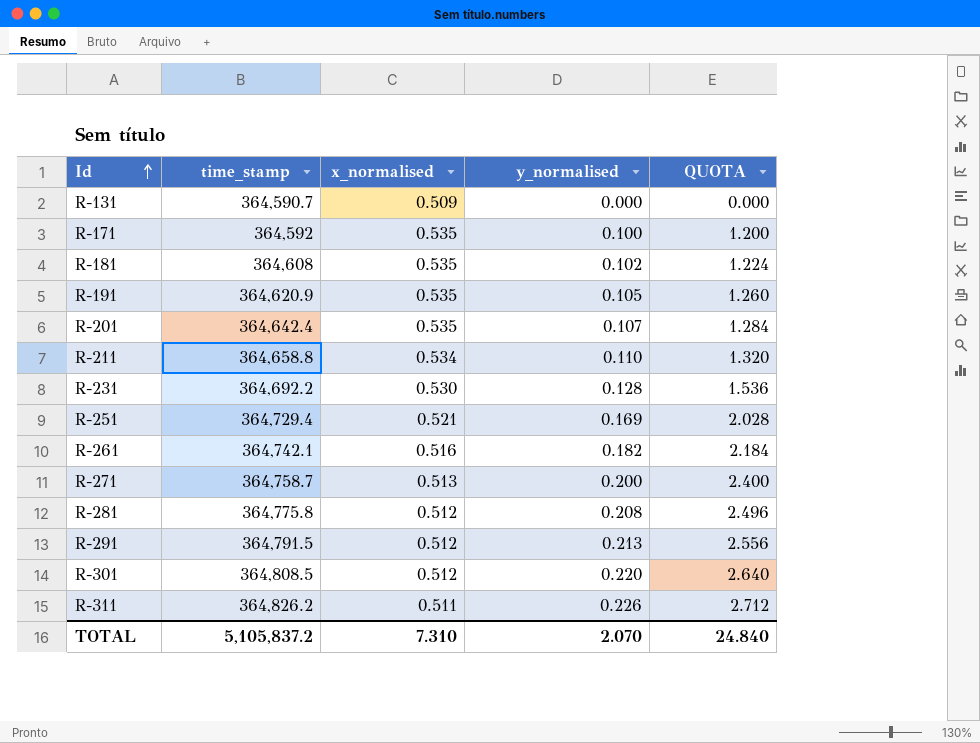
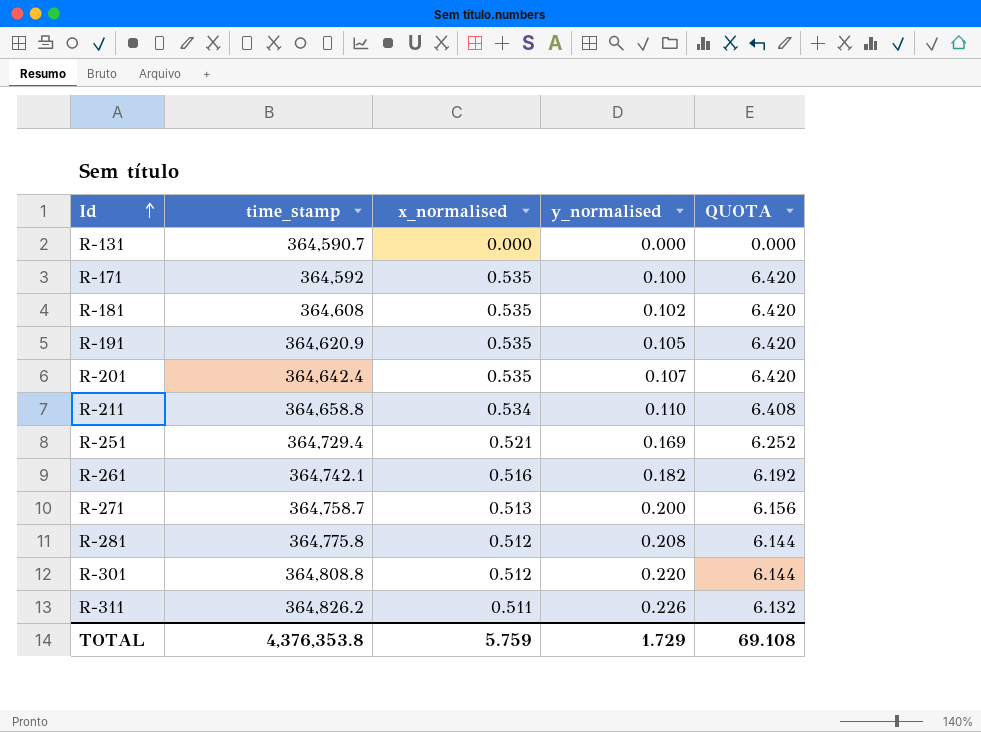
column QUOTA | formula: [y_normalised] * 12 -> [x_normalised] * 12
row R-231: 364,692.2 | 0.530 | 0.128 | 1.536 -> none
row R-291: 364,791.5 | 0.512 | 0.213 | 2.556 -> none
R-131 | x_normalised: 0.509 -> 0.000
R-301 | time_stamp: 364,808.5 -> 364,808.8
TOTAL | time_stamp: 5,105,837.2 -> 4,376,353.8
TOTAL | x_normalised: 7.310 -> 5.759
TOTAL | y_normalised: 2.070 -> 1.729
TOTAL | QUOTA: 24.840 -> 69.108

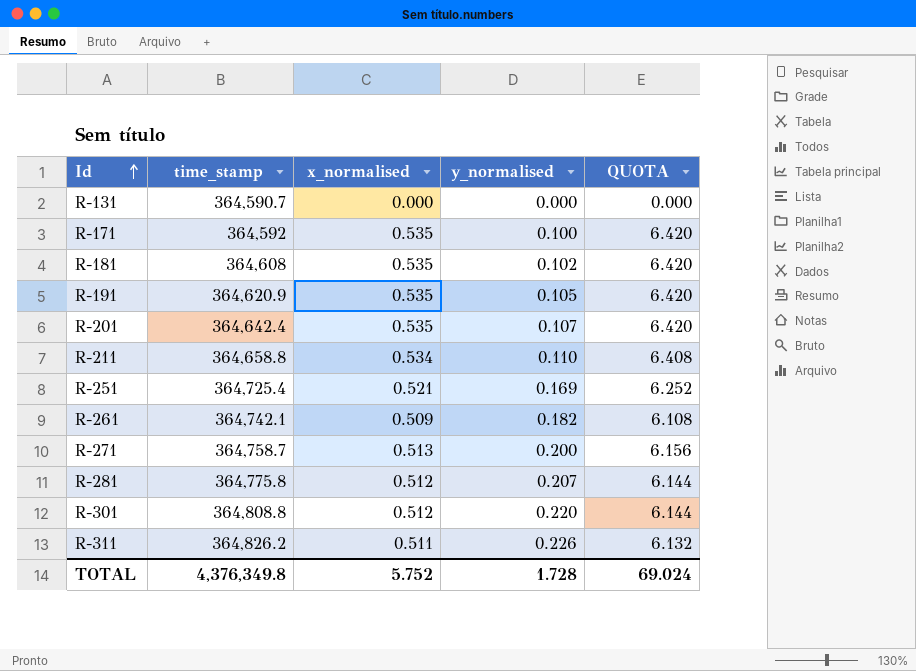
R-251 | time_stamp: 364,729.4 -> 364,725.4
R-261 | x_normalised: 0.516 -> 0.509
R-261 | QUOTA: 6.192 -> 6.108
R-281 | y_normalised: 0.208 -> 0.207
TOTAL | time_stamp: 4,376,353.8 -> 4,376,349.8
TOTAL | x_normalised: 5.759 -> 5.752
TOTAL | y_normalised: 1.729 -> 1.728
TOTAL | QUOTA: 69.108 -> 69.024

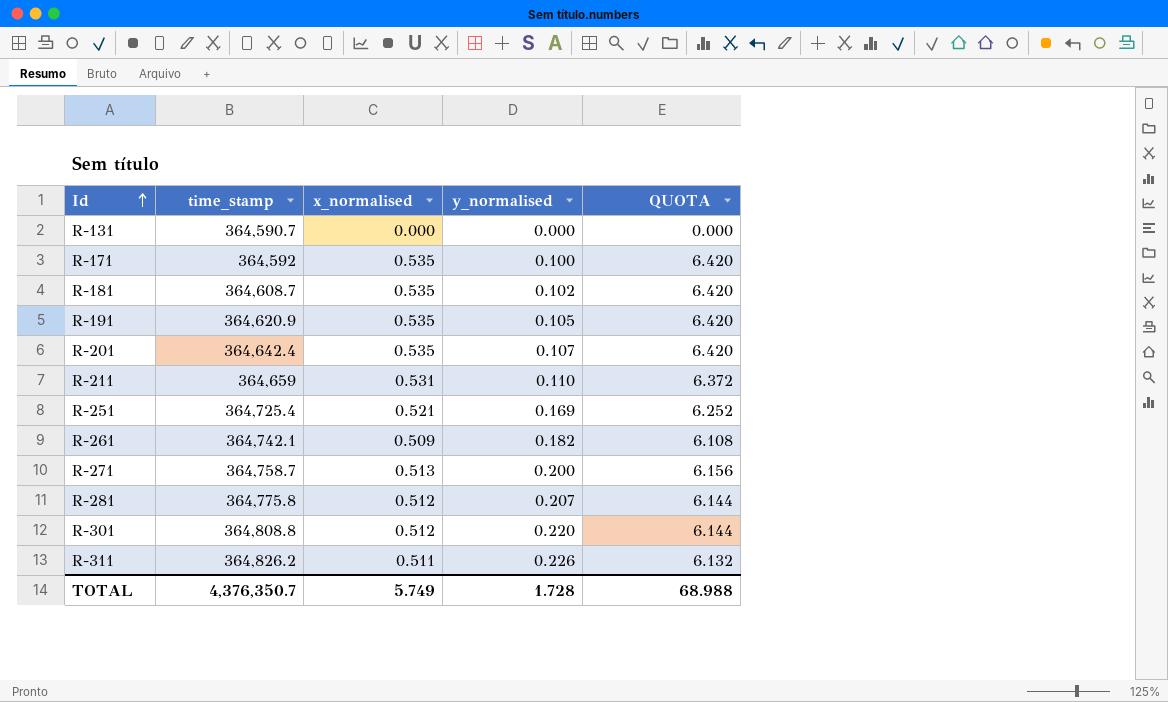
R-181 | time_stamp: 364,608 -> 364,608.7
R-211 | time_stamp: 364,658.8 -> 364,659
R-211 | x_normalised: 0.534 -> 0.531
R-211 | QUOTA: 6.408 -> 6.372
TOTAL | time_stamp: 4,376,349.8 -> 4,376,350.7
TOTAL | x_normalised: 5.752 -> 5.749
TOTAL | QUOTA: 69.024 -> 68.988

